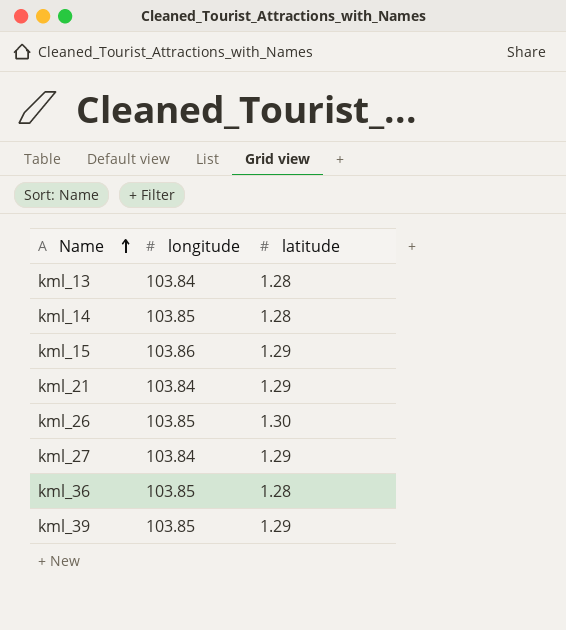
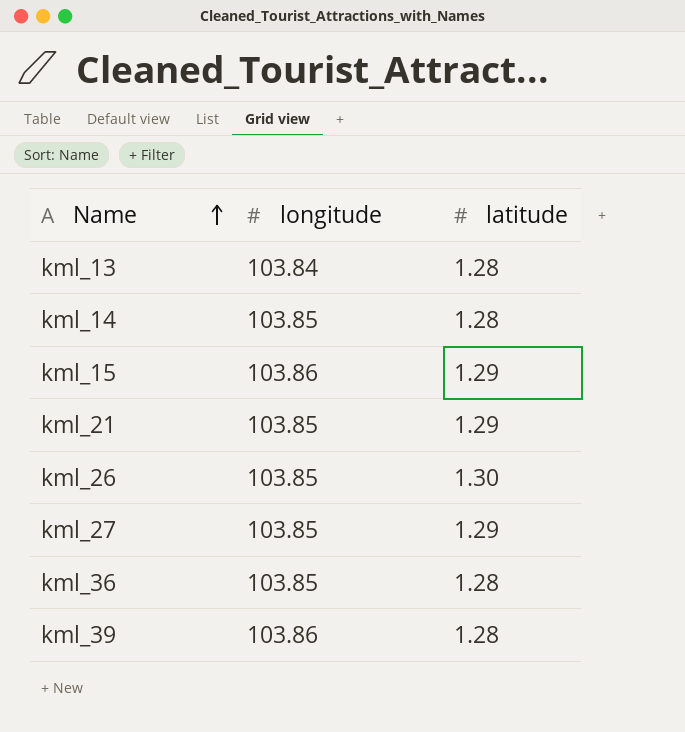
kml_21 | longitude: 103.84 -> 103.85
kml_27 | longitude: 103.84 -> 103.85
kml_39 | longitude: 103.85 -> 103.86
kml_39 | latitude: 1.29 -> 1.28

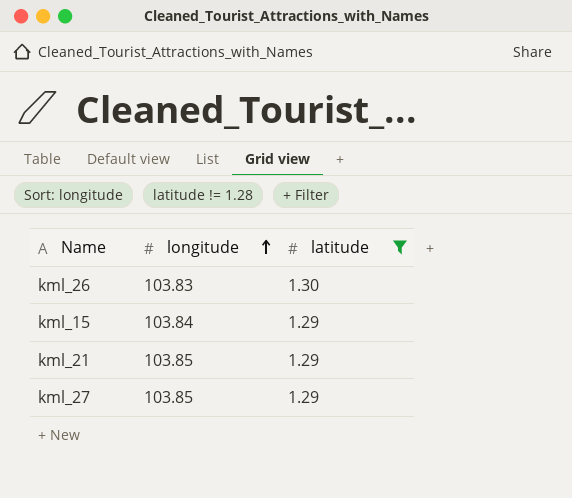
filter: none -> latitude != 1.28
row order: Name ascending -> longitude ascending
kml_26 | longitude: 103.85 -> 103.83
kml_15 | longitude: 103.86 -> 103.84

